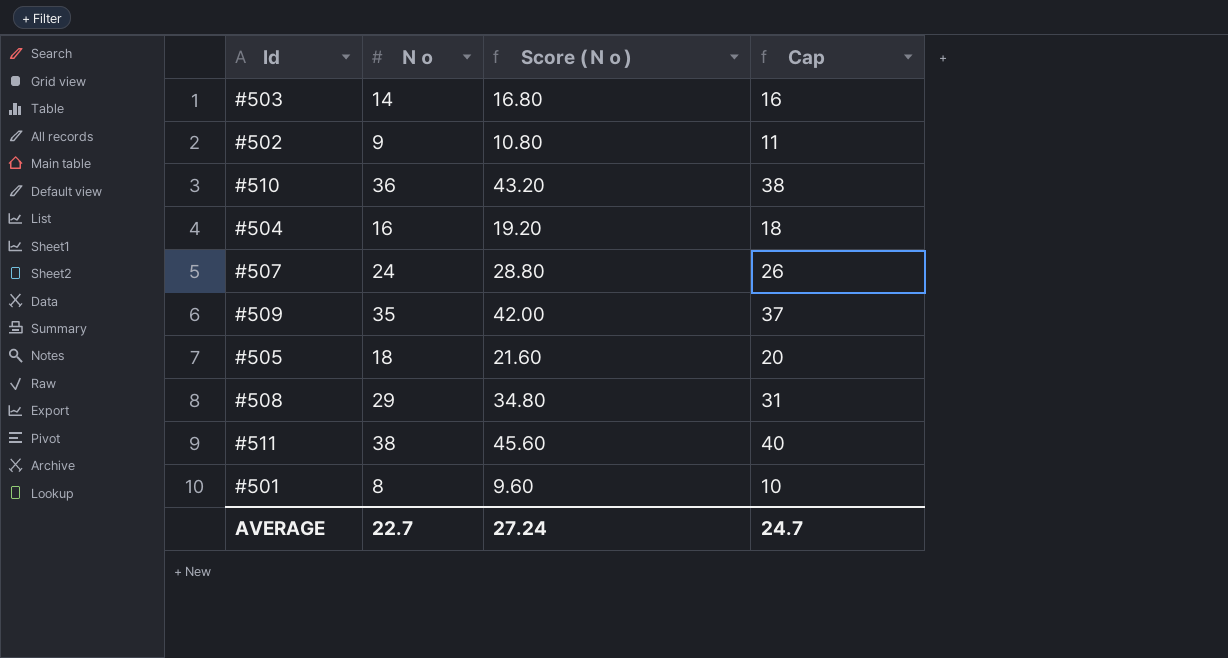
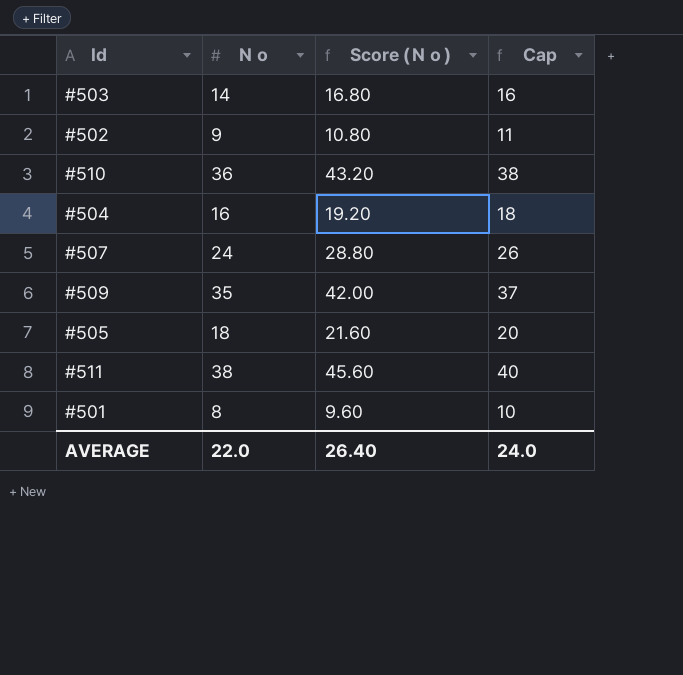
row #508: 29 | 34.80 | 31 -> none
AVERAGE | Ｎｏ: 22.7 -> 22.0
AVERAGE | Score (Ｎｏ): 27.24 -> 26.40
AVERAGE | Cap: 24.7 -> 24.0

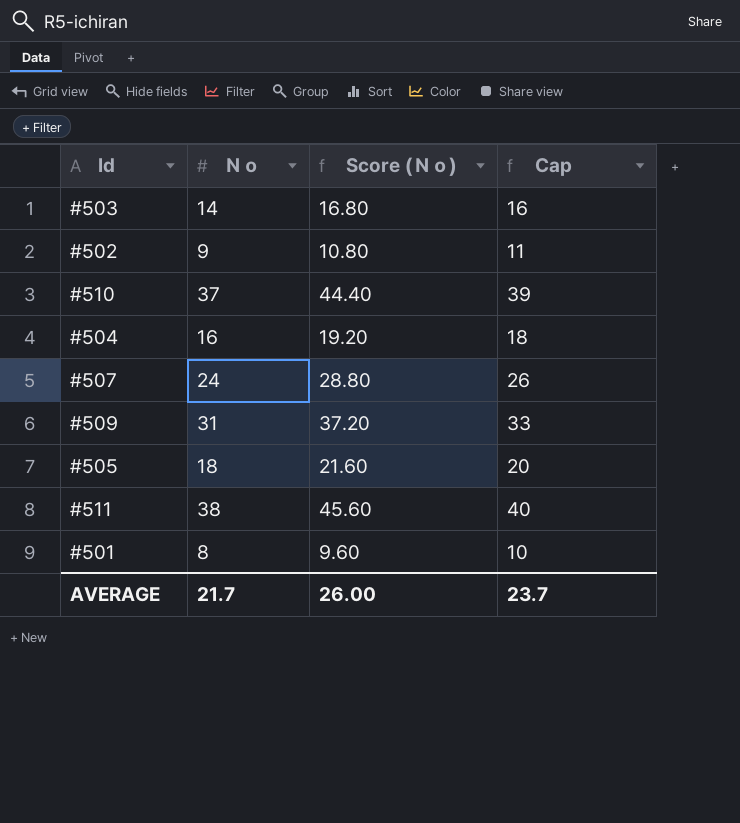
#510 | Ｎｏ: 36 -> 37
#510 | Score (Ｎｏ): 43.20 -> 44.40
#510 | Cap: 38 -> 39
#509 | Ｎｏ: 35 -> 31
#509 | Score (Ｎｏ): 42.00 -> 37.20
#509 | Cap: 37 -> 33
AVERAGE | Ｎｏ: 22.0 -> 21.7
AVERAGE | Score (Ｎｏ): 26.40 -> 26.00
AVERAGE | Cap: 24.0 -> 23.7

